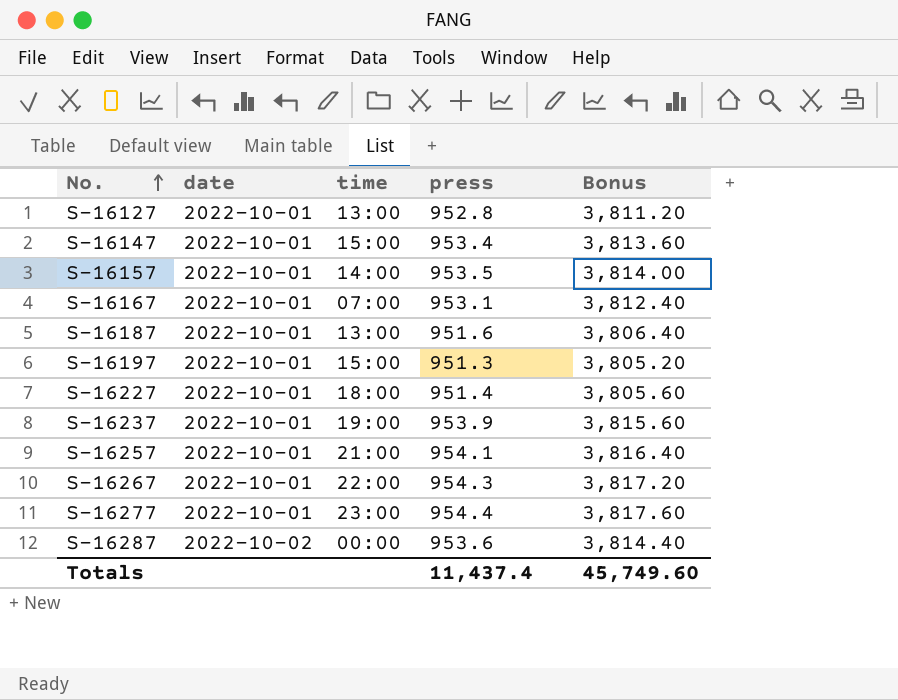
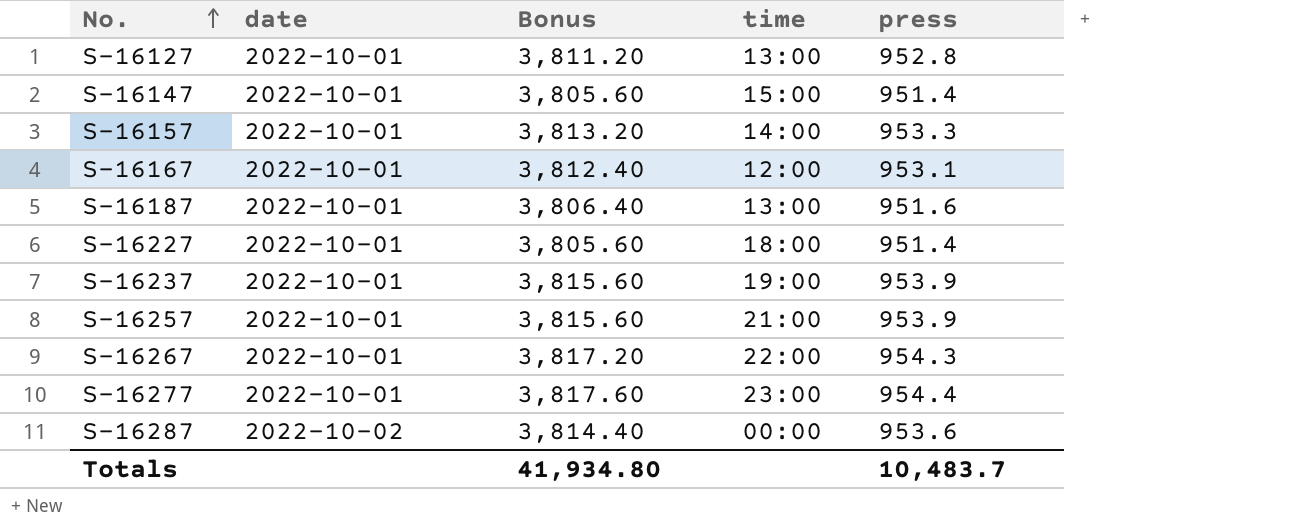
column Bonus | position: 5 -> 3
row S-16197: 2022-10-01 | 15:00 | 951.3 | 3,805.20 -> none
S-16147 | Bonus: 3,813.60 -> 3,805.60
S-16147 | press: 953.4 -> 951.4
S-16157 | Bonus: 3,814.00 -> 3,813.20
S-16157 | press: 953.5 -> 953.3
S-16167 | time: 07:00 -> 12:00
S-16257 | Bonus: 3,816.40 -> 3,815.60
S-16257 | press: 954.1 -> 953.9
Totals | Bonus: 45,749.60 -> 41,934.80
Totals | press: 11,437.4 -> 10,483.7

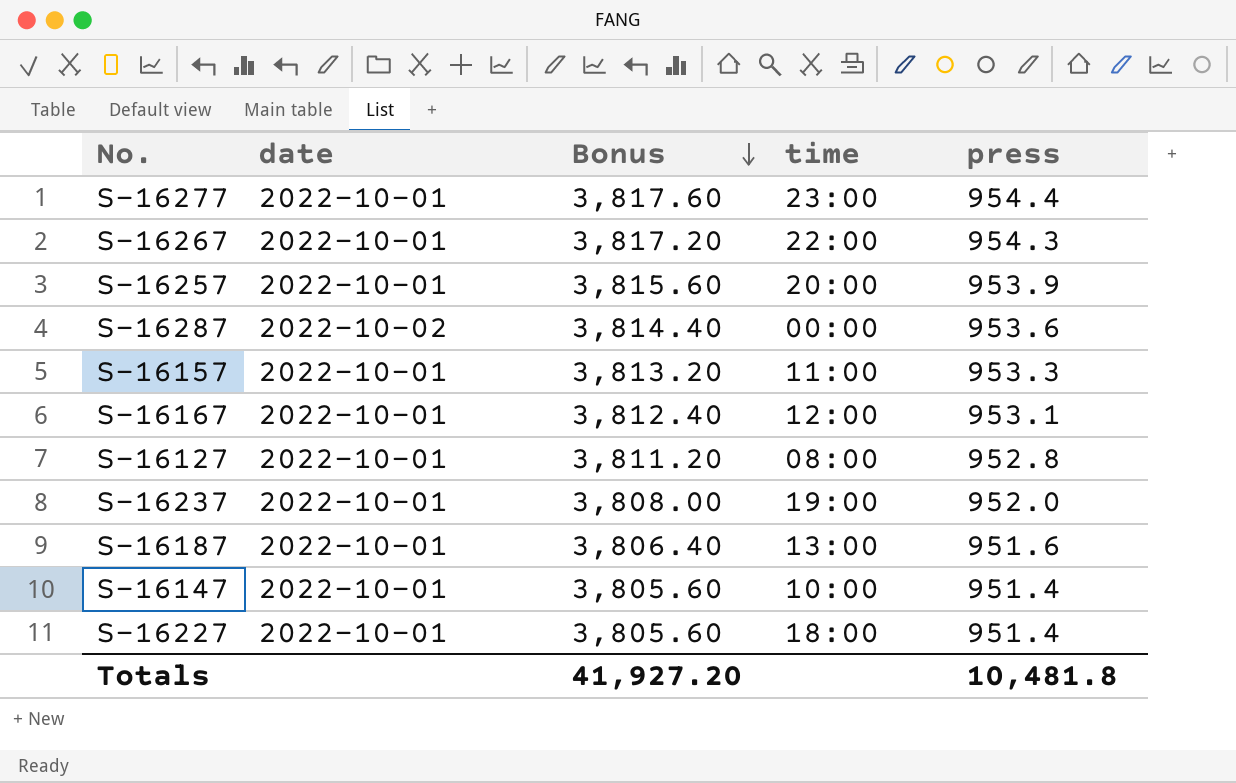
row order: No. ascending -> Bonus descending
S-16257 | time: 21:00 -> 20:00
S-16157 | time: 14:00 -> 11:00
S-16127 | time: 13:00 -> 08:00
S-16237 | Bonus: 3,815.60 -> 3,808.00
S-16237 | press: 953.9 -> 952.0
S-16147 | time: 15:00 -> 10:00
Totals | Bonus: 41,934.80 -> 41,927.20
Totals | press: 10,483.7 -> 10,481.8

